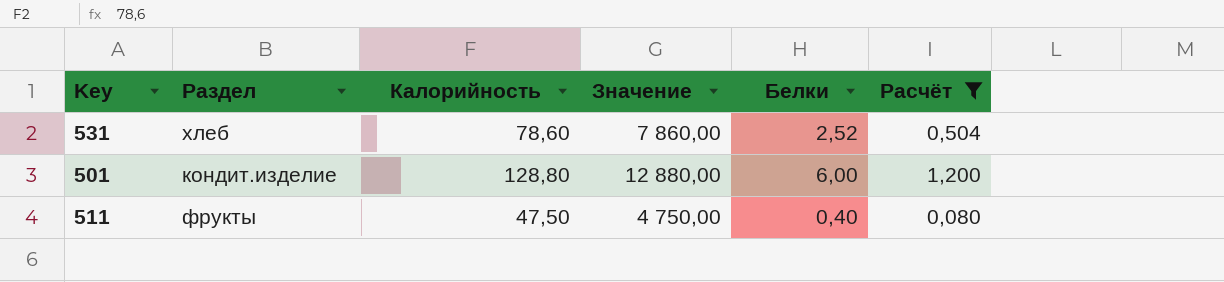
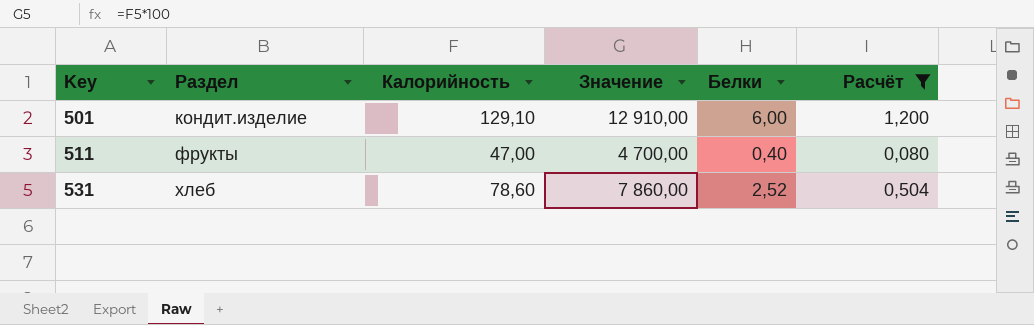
row order: none -> Key ascending
501 | Калорийность: 128,80 -> 129,10
501 | Значение: 12 880,00 -> 12 910,00
511 | Калорийность: 47,50 -> 47,00
511 | Значение: 4 750,00 -> 4 700,00

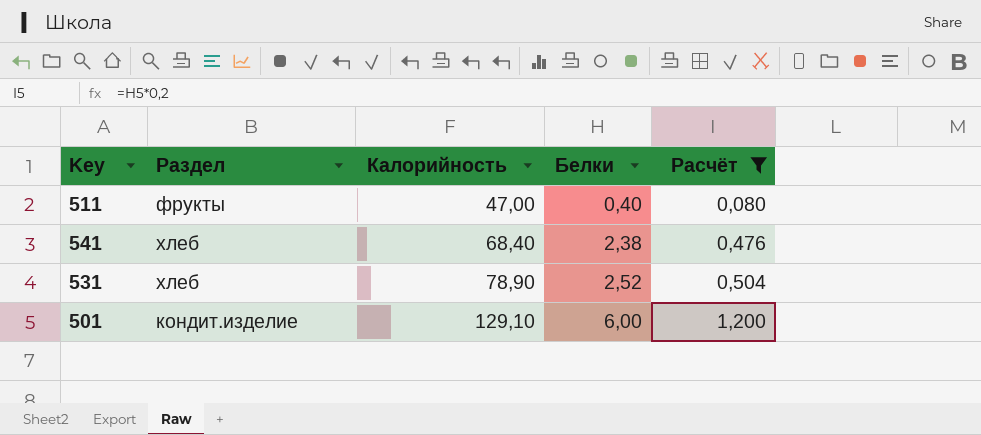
row order: Key ascending -> Калорийность ascending
column Значение | formula: [Калорийность] * 100 -> none
row 541: none -> хлеб | 68,40 | 2,38 | 0,476
531 | Калорийность: 78,60 -> 78,90

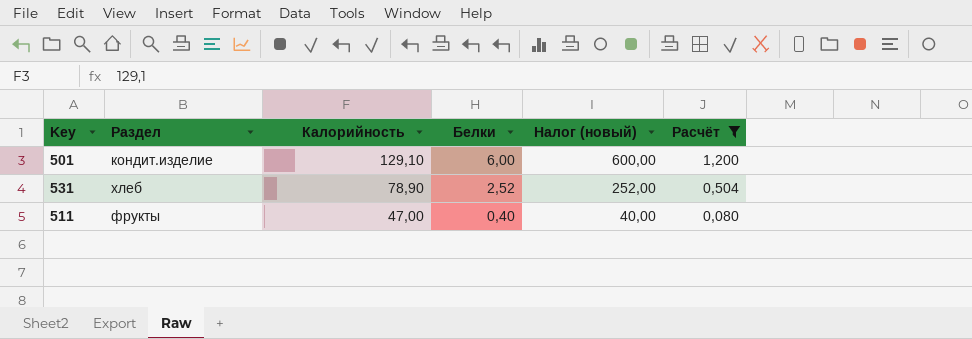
row order: Калорийность ascending -> Калорийность descending
column Налог (новый) | formula: none -> [Белки] * 100
row 541: хлеб | 68,40 | 2,38 | 0,476 -> none

